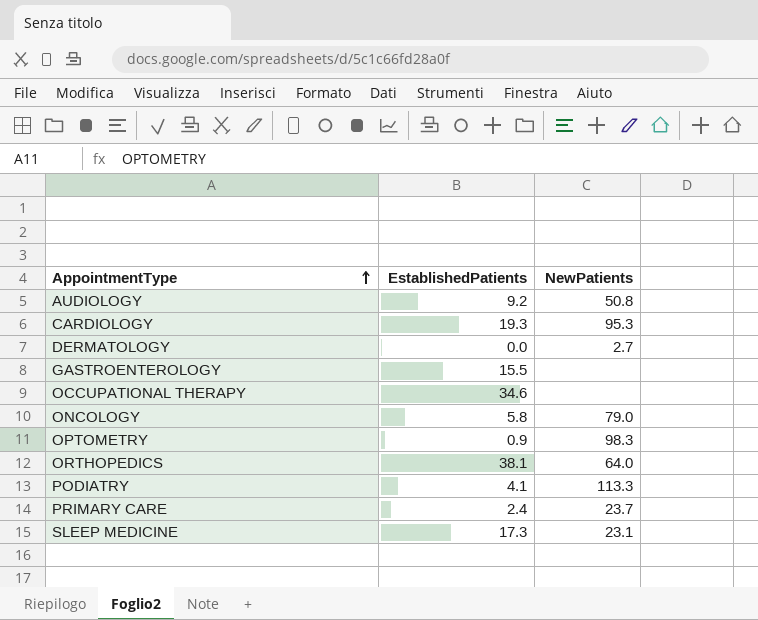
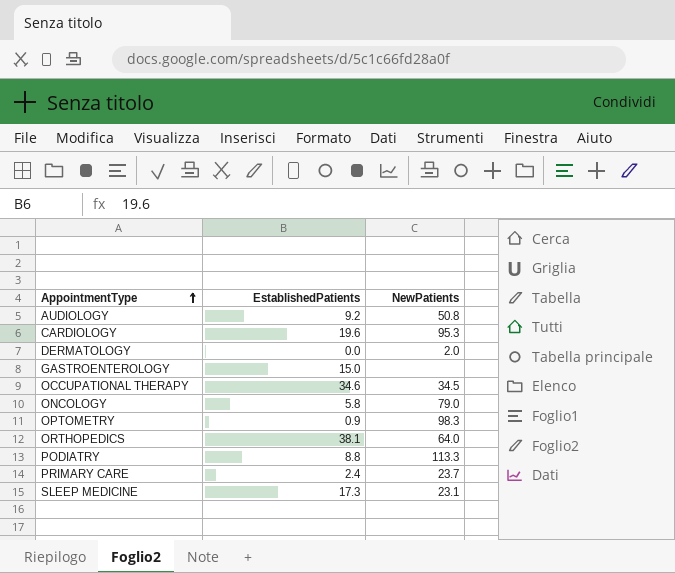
CARDIOLOGY | EstablishedPatients: 19.3 -> 19.6
DERMATOLOGY | NewPatients: 2.7 -> 2.0
GASTROENTEROLOGY | EstablishedPatients: 15.5 -> 15.0
OCCUPATIONAL THERAPY | NewPatients: none -> 34.5
PODIATRY | EstablishedPatients: 4.1 -> 8.8

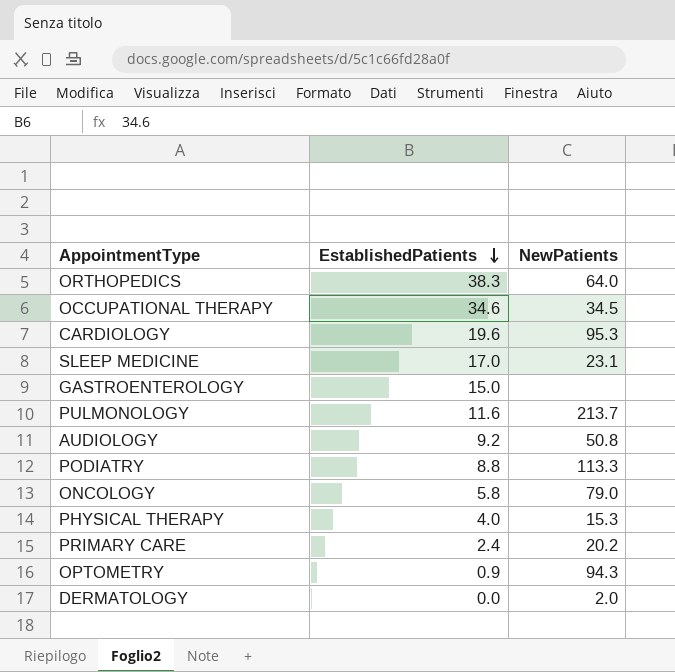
row order: AppointmentType ascending -> EstablishedPatients descending
ORTHOPEDICS | EstablishedPatients: 38.1 -> 38.3
SLEEP MEDICINE | EstablishedPatients: 17.3 -> 17.0
row PULMONOLOGY: none -> 11.6 | 213.7
row PHYSICAL THERAPY: none -> 4.0 | 15.3
PRIMARY CARE | NewPatients: 23.7 -> 20.2
OPTOMETRY | NewPatients: 98.3 -> 94.3

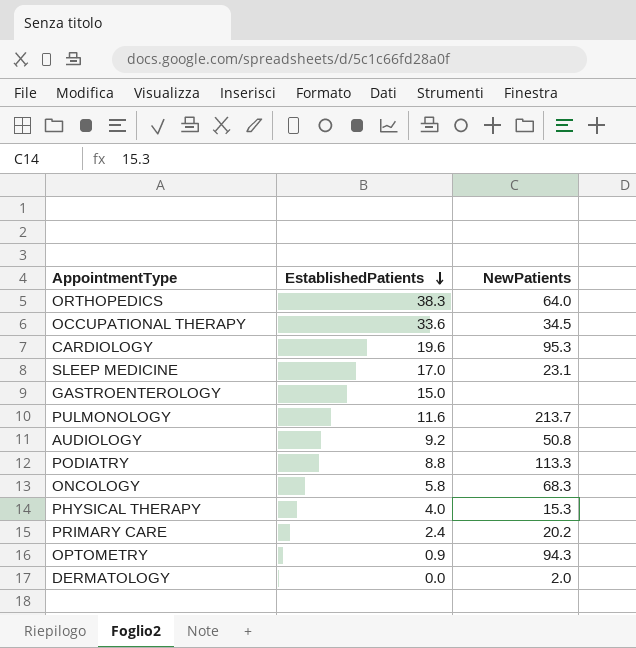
OCCUPATIONAL THERAPY | EstablishedPatients: 34.6 -> 33.6
ONCOLOGY | NewPatients: 79.0 -> 68.3

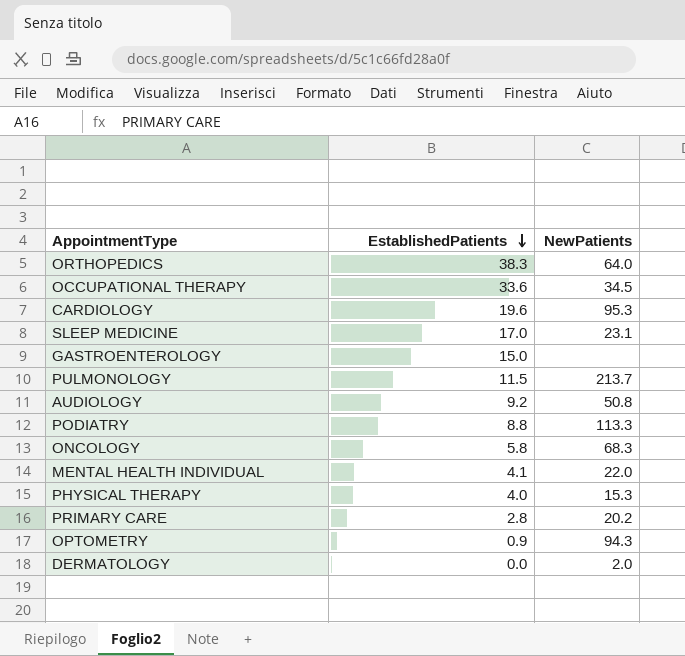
PULMONOLOGY | EstablishedPatients: 11.6 -> 11.5
row MENTAL HEALTH INDIVIDUAL: none -> 4.1 | 22.0
PRIMARY CARE | EstablishedPatients: 2.4 -> 2.8

